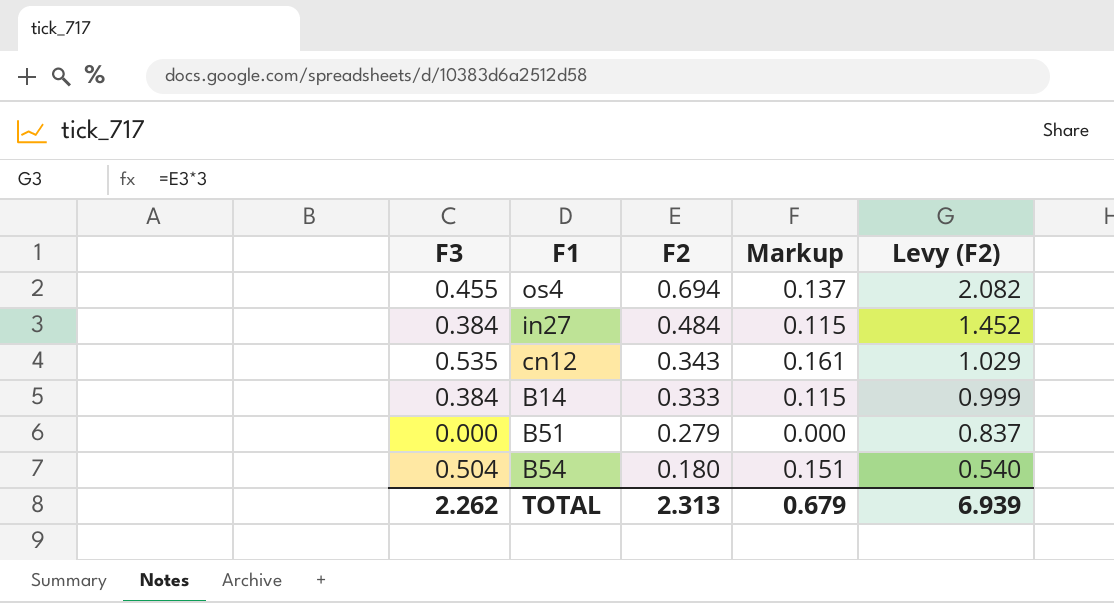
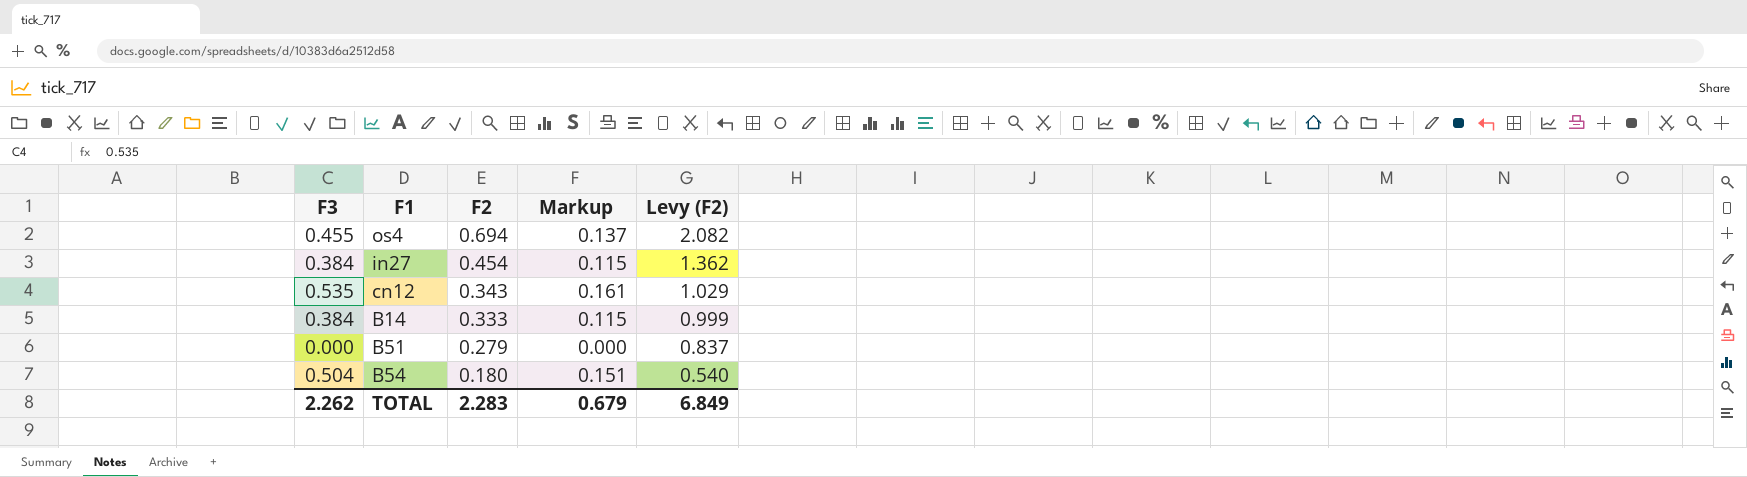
in27 | F2: 0.484 -> 0.454
in27 | Levy (F2): 1.452 -> 1.362
TOTAL | F2: 2.313 -> 2.283
TOTAL | Levy (F2): 6.939 -> 6.849

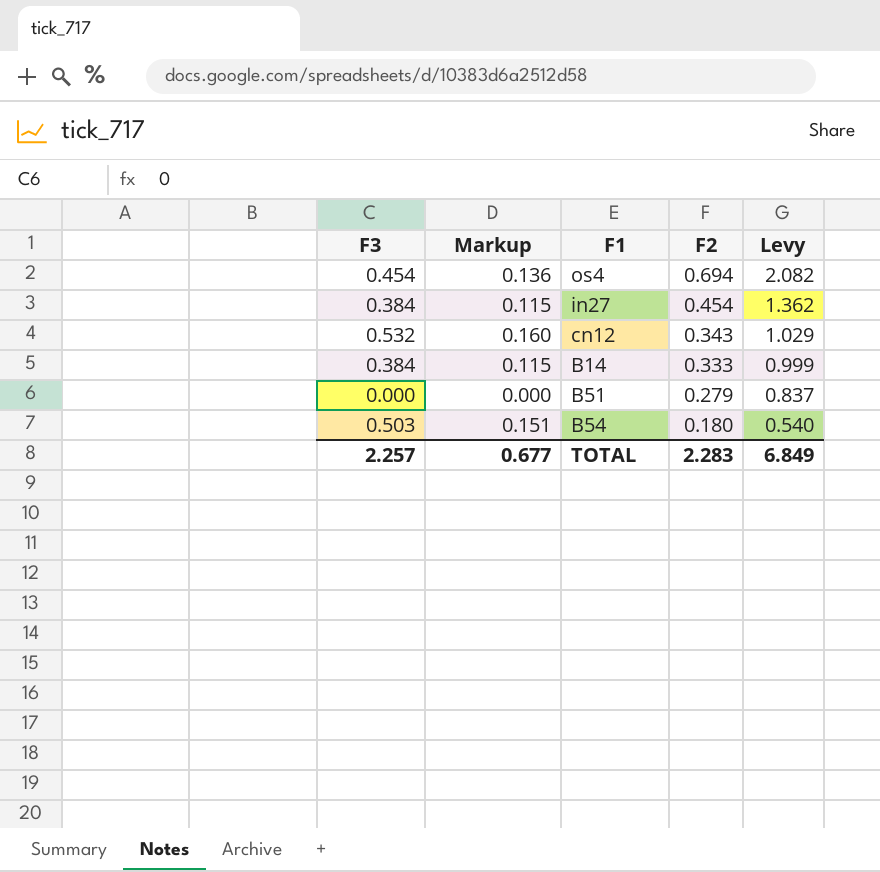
column Markup | position: 4 -> 2
column name: Levy (F2) -> Levy
os4 | F3: 0.455 -> 0.454
os4 | Markup: 0.137 -> 0.136
cn12 | F3: 0.535 -> 0.532
cn12 | Markup: 0.161 -> 0.160
B54 | F3: 0.504 -> 0.503
TOTAL | F3: 2.262 -> 2.257
TOTAL | Markup: 0.679 -> 0.677

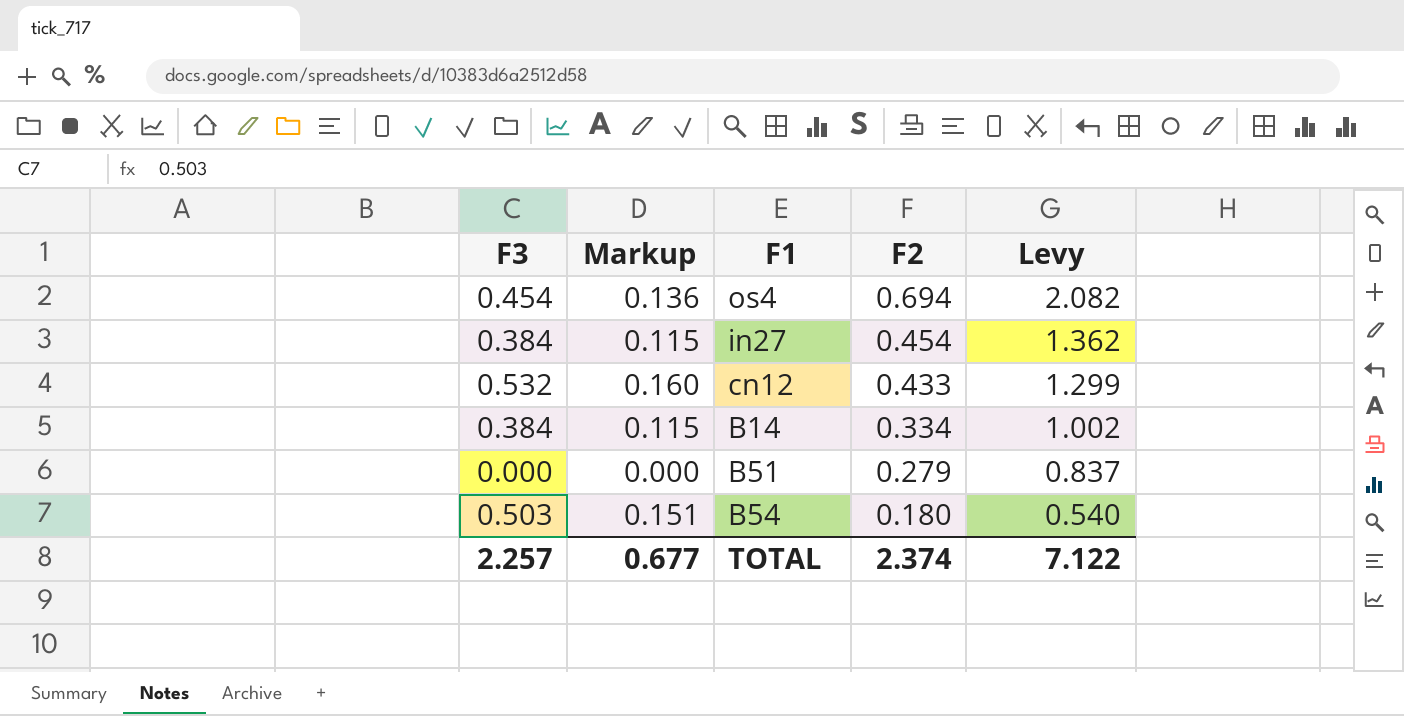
cn12 | F2: 0.343 -> 0.433
cn12 | Levy: 1.029 -> 1.299
B14 | F2: 0.333 -> 0.334
B14 | Levy: 0.999 -> 1.002
TOTAL | F2: 2.283 -> 2.374
TOTAL | Levy: 6.849 -> 7.122

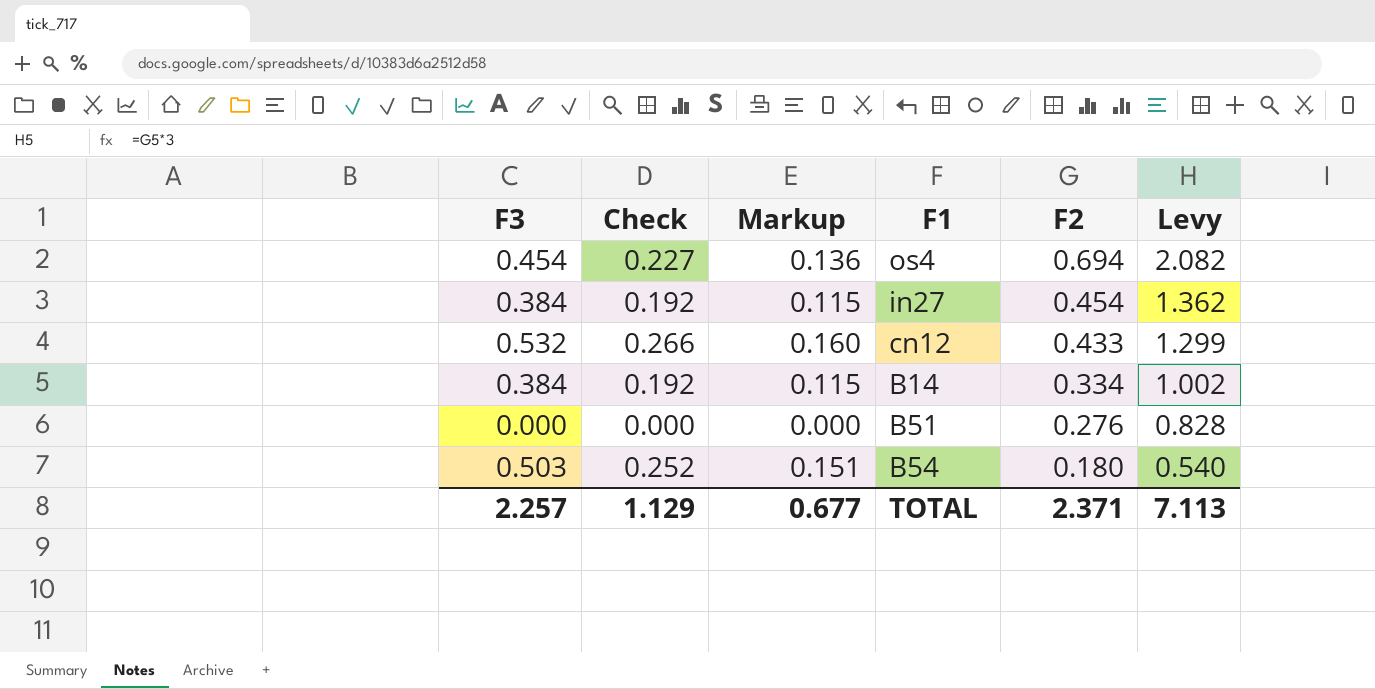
column Check | formula: none -> [F3] * 0.5
B51 | F2: 0.279 -> 0.276
B51 | Levy: 0.837 -> 0.828
TOTAL | F2: 2.374 -> 2.371
TOTAL | Levy: 7.122 -> 7.113

